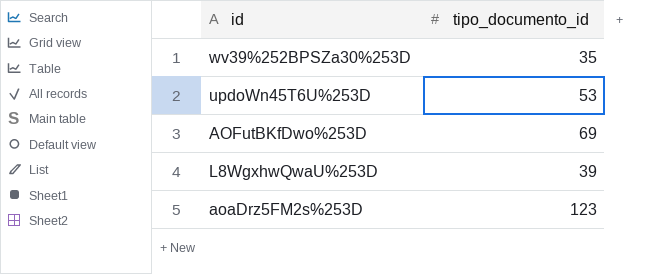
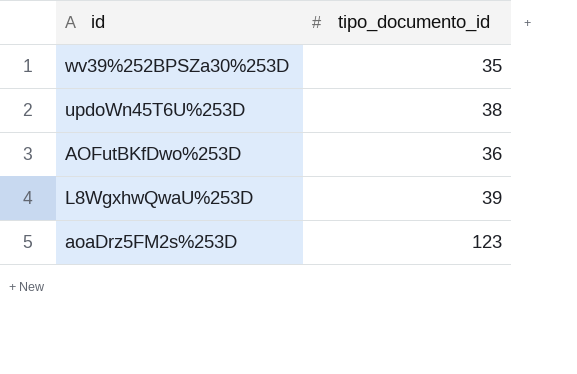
updoWn45T6U%253D | tipo_documento_id: 53 -> 38
AOFutBKfDwo%253D | tipo_documento_id: 69 -> 36

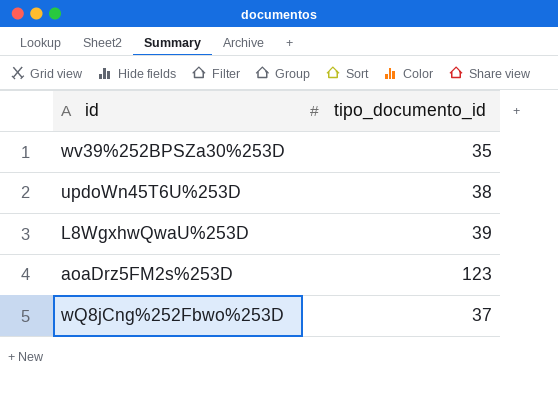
row AOFutBKfDwo%253D: 36 -> none
row wQ8jCng%252Fbwo%253D: none -> 37

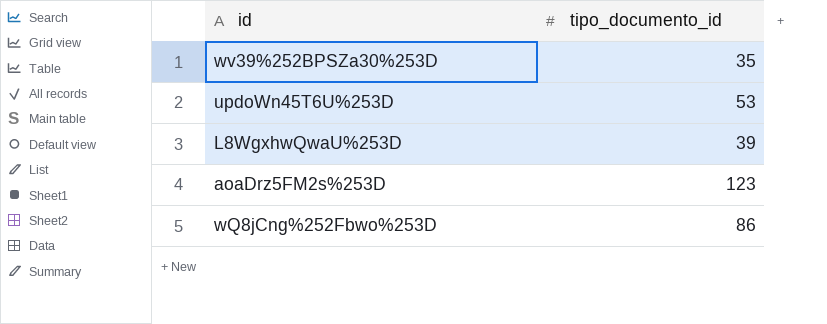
updoWn45T6U%253D | tipo_documento_id: 38 -> 53
wQ8jCng%252Fbwo%253D | tipo_documento_id: 37 -> 86

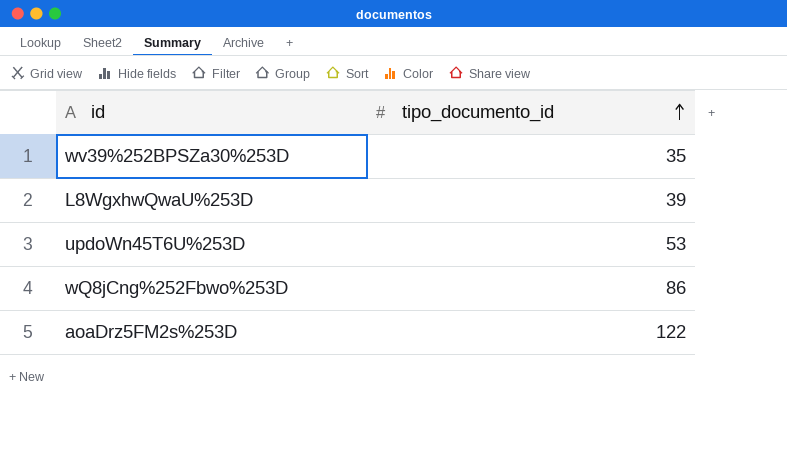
row order: none -> tipo_documento_id ascending
aoaDrz5FM2s%253D | tipo_documento_id: 123 -> 122

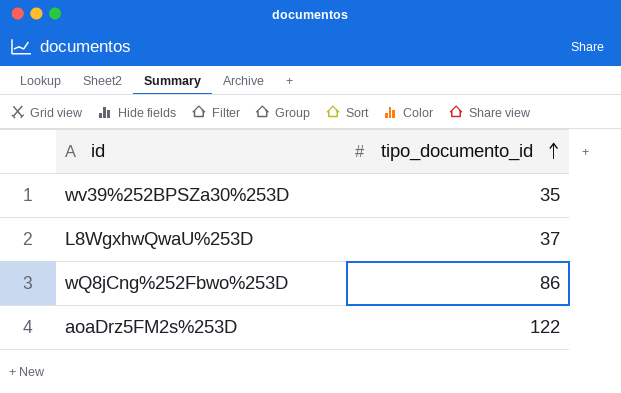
row updoWn45T6U%253D: 53 -> none
L8WgxhwQwaU%253D | tipo_documento_id: 39 -> 37

